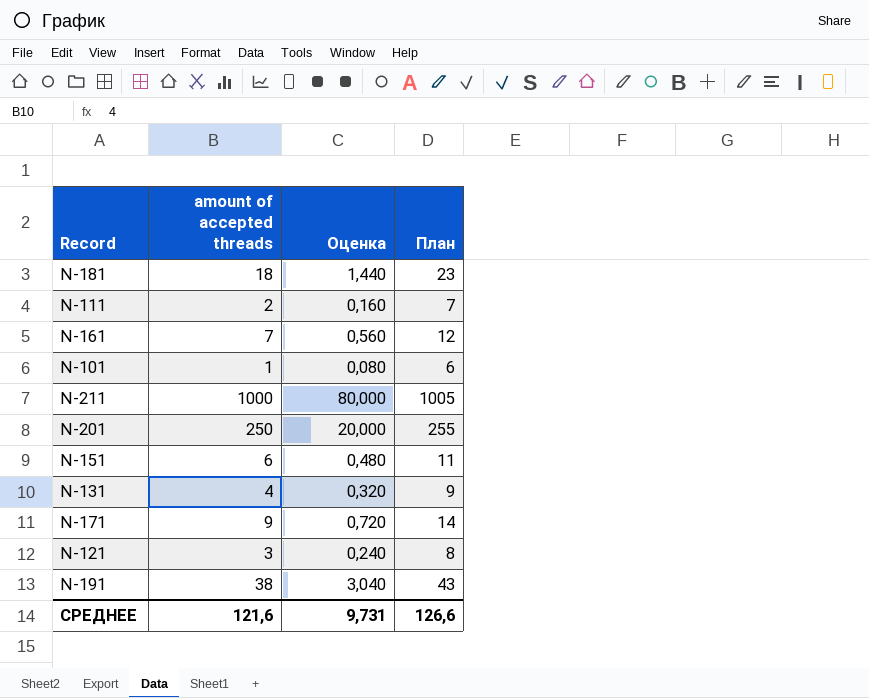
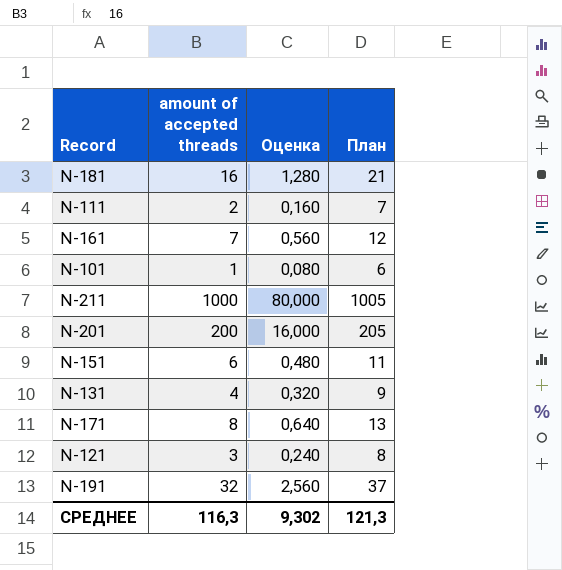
N-181 | amount of accepted threads: 18 -> 16
N-181 | Оценка: 1,440 -> 1,280
N-181 | План: 23 -> 21
N-201 | amount of accepted threads: 250 -> 200
N-201 | Оценка: 20,000 -> 16,000
N-201 | План: 255 -> 205
N-171 | amount of accepted threads: 9 -> 8
N-171 | Оценка: 0,720 -> 0,640
N-171 | План: 14 -> 13
N-191 | amount of accepted threads: 38 -> 32
N-191 | Оценка: 3,040 -> 2,560
N-191 | План: 43 -> 37
СРЕДНЕЕ | amount of accepted threads: 121,6 -> 116,3
СРЕДНЕЕ | Оценка: 9,731 -> 9,302
СРЕДНЕЕ | План: 126,6 -> 121,3

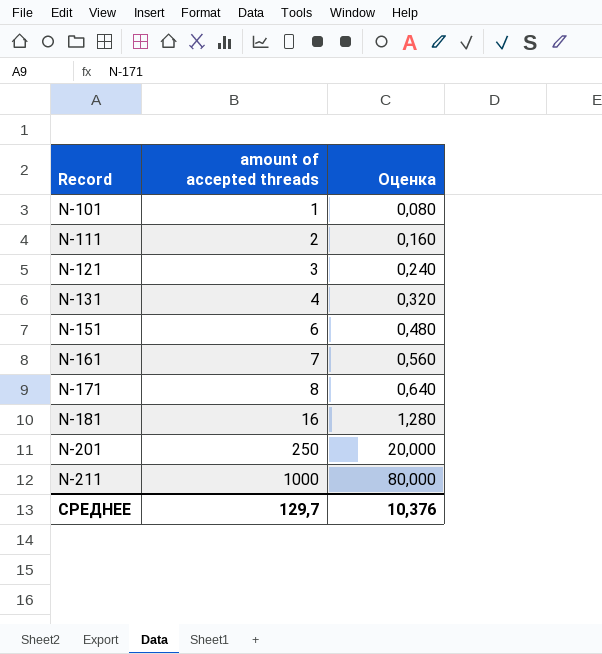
row order: none -> Record ascending
column План | formula: [amount of accepted threads] + 5 -> none
row N-191: 32 | 2,560 | 37 -> none
N-201 | amount of accepted threads: 200 -> 250
N-201 | Оценка: 16,000 -> 20,000
СРЕДНЕЕ | amount of accepted threads: 116,3 -> 129,7
СРЕДНЕЕ | Оценка: 9,302 -> 10,376

